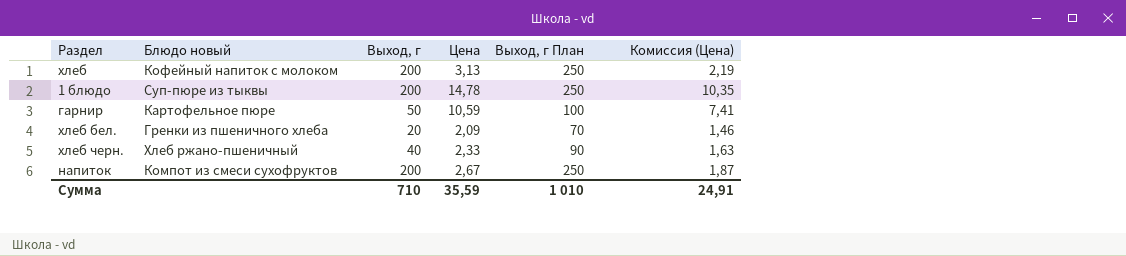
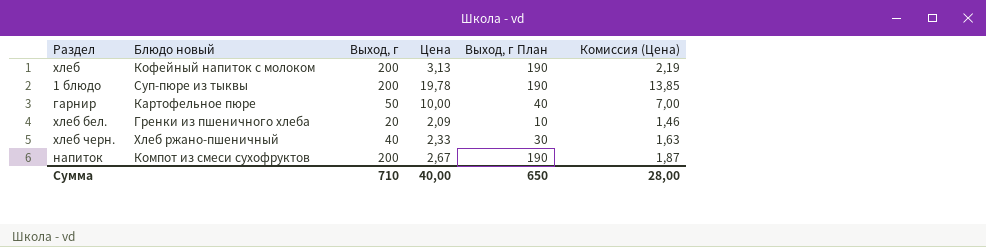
column Выход, г План | formula: [Выход, г] + 50 -> [Выход, г] - 10
1 блюдо | Цена: 14,78 -> 19,78
1 блюдо | Комиссия (Цена): 10,35 -> 13,85
гарнир | Цена: 10,59 -> 10,00
гарнир | Комиссия (Цена): 7,41 -> 7,00
Сумма | Цена: 35,59 -> 40,00
Сумма | Выход, г План: 1 010 -> 650
Сумма | Комиссия (Цена): 24,91 -> 28,00

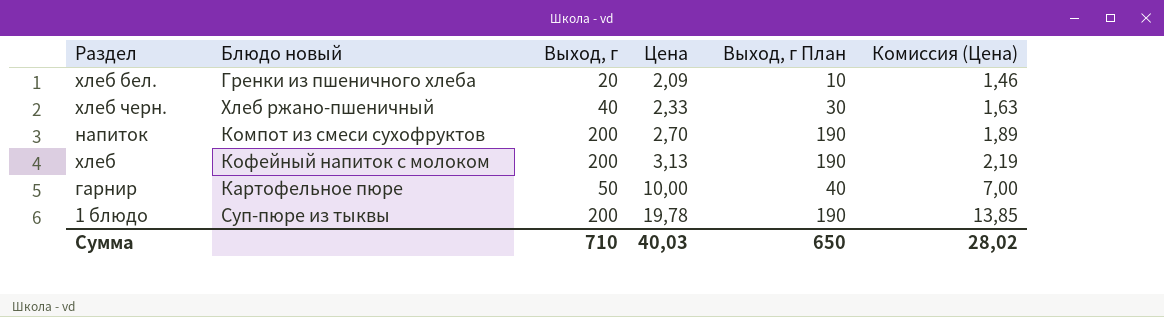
row order: none -> Цена ascending
напиток | Цена: 2,67 -> 2,70
напиток | Комиссия (Цена): 1,87 -> 1,89
Сумма | Цена: 40,00 -> 40,03
Сумма | Комиссия (Цена): 28,00 -> 28,02

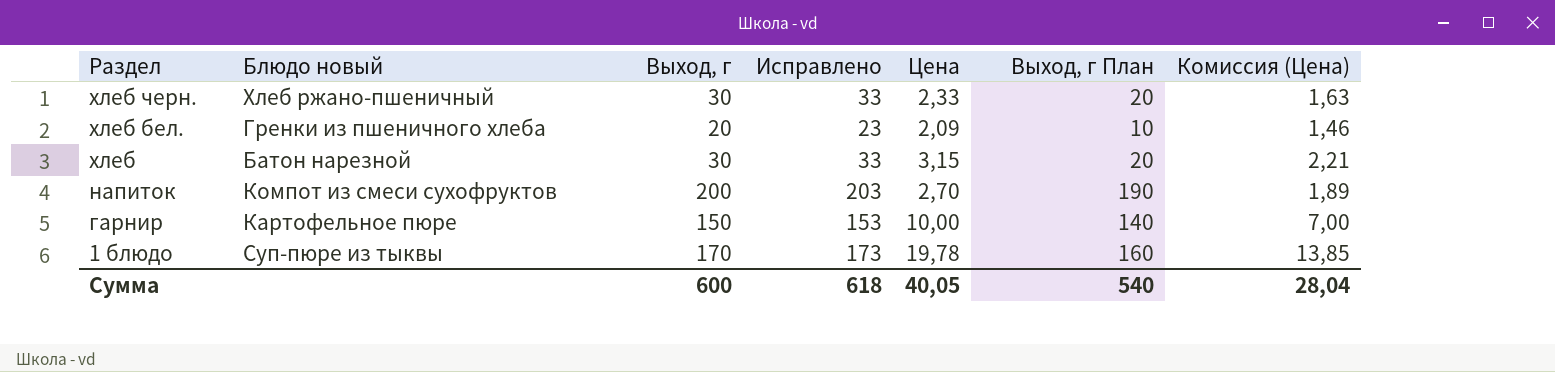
row order: Цена ascending -> Раздел descending
column Исправлено | formula: none -> [Выход, г] + 3
хлеб черн. | Выход, г: 40 -> 30
хлеб черн. | Выход, г План: 30 -> 20
хлеб | Блюдо новый: Кофейный напиток с молоком -> Батон нарезной
хлеб | Выход, г: 200 -> 30
хлеб | Цена: 3,13 -> 3,15
хлеб | Выход, г План: 190 -> 20
хлеб | Комиссия (Цена): 2,19 -> 2,21
гарнир | Выход, г: 50 -> 150
гарнир | Выход, г План: 40 -> 140
1 блюдо | Выход, г: 200 -> 170
1 блюдо | Выход, г План: 190 -> 160
Сумма | Выход, г: 710 -> 600
Сумма | Цена: 40,03 -> 40,05
Сумма | Выход, г План: 650 -> 540
Сумма | Комиссия (Цена): 28,02 -> 28,04

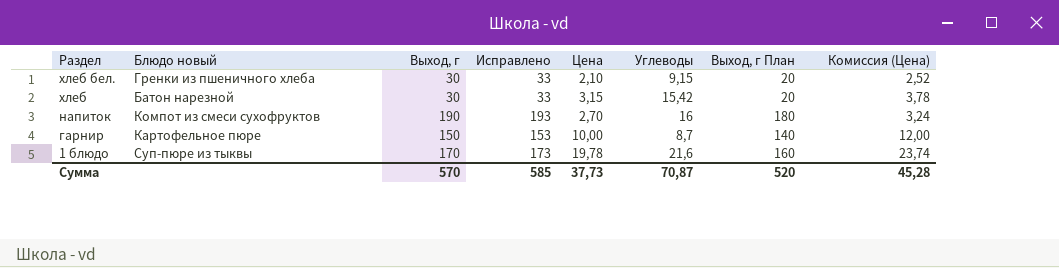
column Углеводы | position: none -> 6
column Комиссия (Цена) | formula: [Цена] * 0,7 -> [Цена] * 1,2
row хлеб черн.: Хлеб ржано-пшеничный | 30 | 33 | 2,33 | 20 | 1,63 -> none
хлеб бел. | Выход, г: 20 -> 30
хлеб бел. | Исправлено: 23 -> 33
хлеб бел. | Цена: 2,09 -> 2,10
хлеб бел. | Выход, г План: 10 -> 20
напиток | Выход, г: 200 -> 190
напиток | Исправлено: 203 -> 193
напиток | Выход, г План: 190 -> 180
Сумма | Выход, г: 600 -> 570
Сумма | Исправлено: 618 -> 585
Сумма | Цена: 40,05 -> 37,73
Сумма | Выход, г План: 540 -> 520
Сумма | Комиссия (Цена): 28,04 -> 45,28

